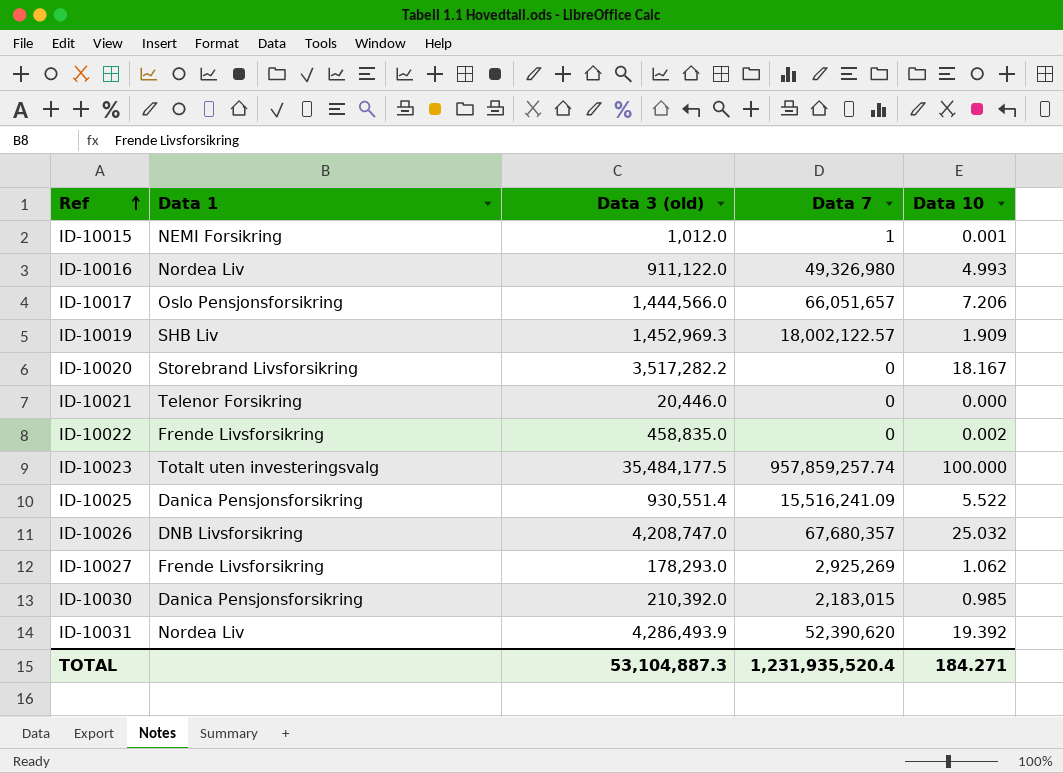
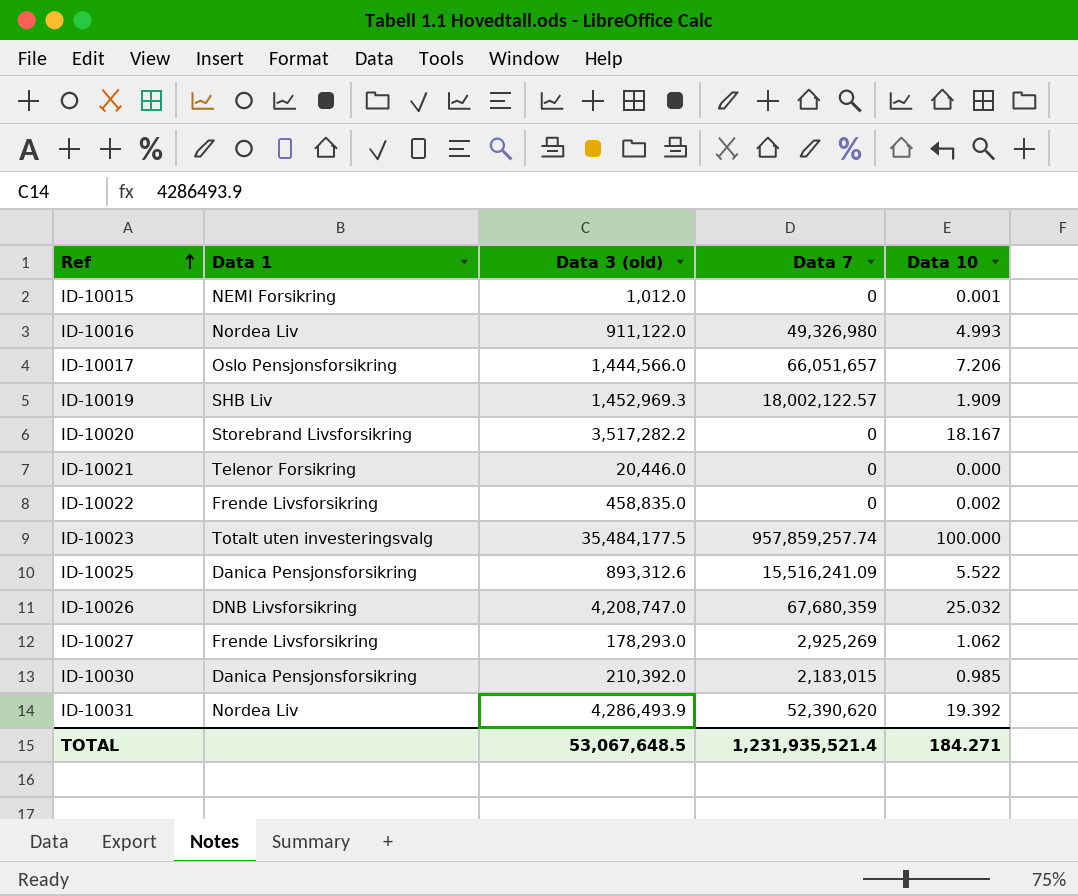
ID-10015 | Data 7: 1 -> 0
ID-10025 | Data 3 (old): 930,551.4 -> 893,312.6
ID-10026 | Data 7: 67,680,357 -> 67,680,359
TOTAL | Data 3 (old): 53,104,887.3 -> 53,067,648.5
TOTAL | Data 7: 1,231,935,520.4 -> 1,231,935,521.4

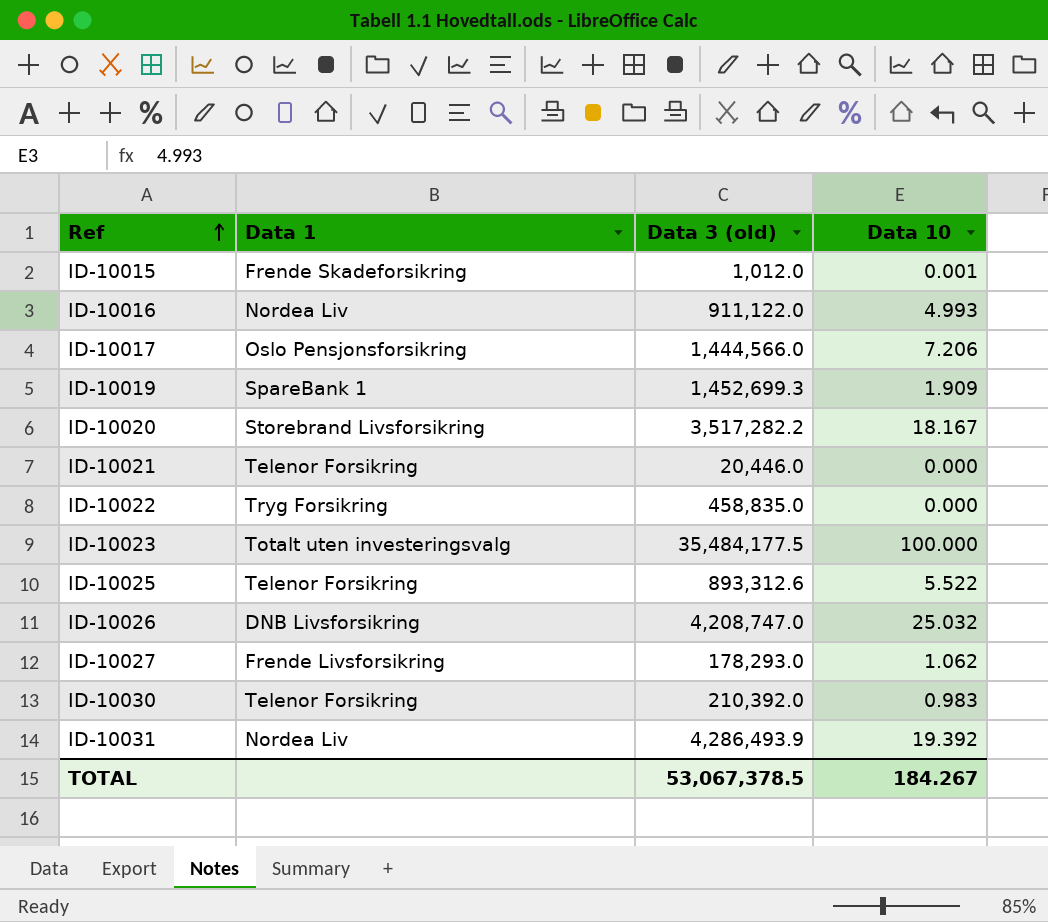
column Data 7 | position: 4 -> none
ID-10015 | Data 1: NEMI Forsikring -> Frende Skadeforsikring
ID-10019 | Data 1: SHB Liv -> SpareBank 1
ID-10019 | Data 3 (old): 1,452,969.3 -> 1,452,699.3
ID-10022 | Data 1: Frende Livsforsikring -> Tryg Forsikring
ID-10022 | Data 10: 0.002 -> 0.000
ID-10025 | Data 1: Danica Pensjonsforsikring -> Telenor Forsikring
ID-10030 | Data 1: Danica Pensjonsforsikring -> Telenor Forsikring
ID-10030 | Data 10: 0.985 -> 0.983
TOTAL | Data 3 (old): 53,067,648.5 -> 53,067,378.5
TOTAL | Data 10: 184.271 -> 184.267

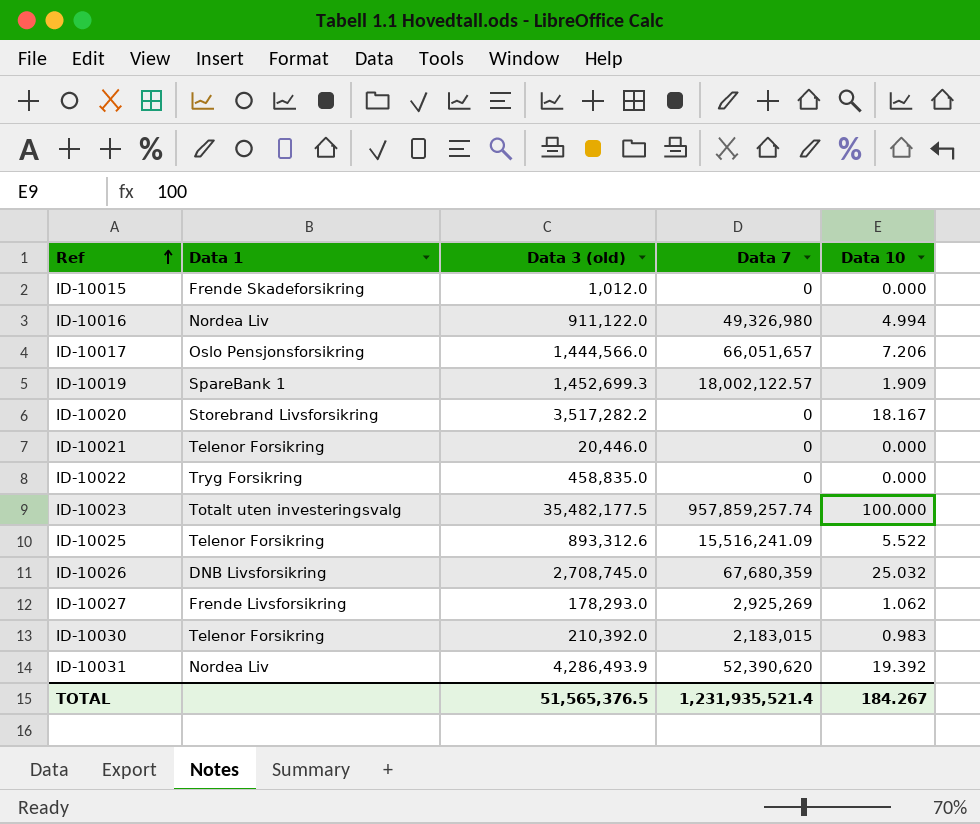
column Data 7 | position: none -> 4
ID-10015 | Data 10: 0.001 -> 0.000
ID-10016 | Data 10: 4.993 -> 4.994
ID-10023 | Data 3 (old): 35,484,177.5 -> 35,482,177.5
ID-10026 | Data 3 (old): 4,208,747.0 -> 2,708,745.0
TOTAL | Data 3 (old): 53,067,378.5 -> 51,565,376.5

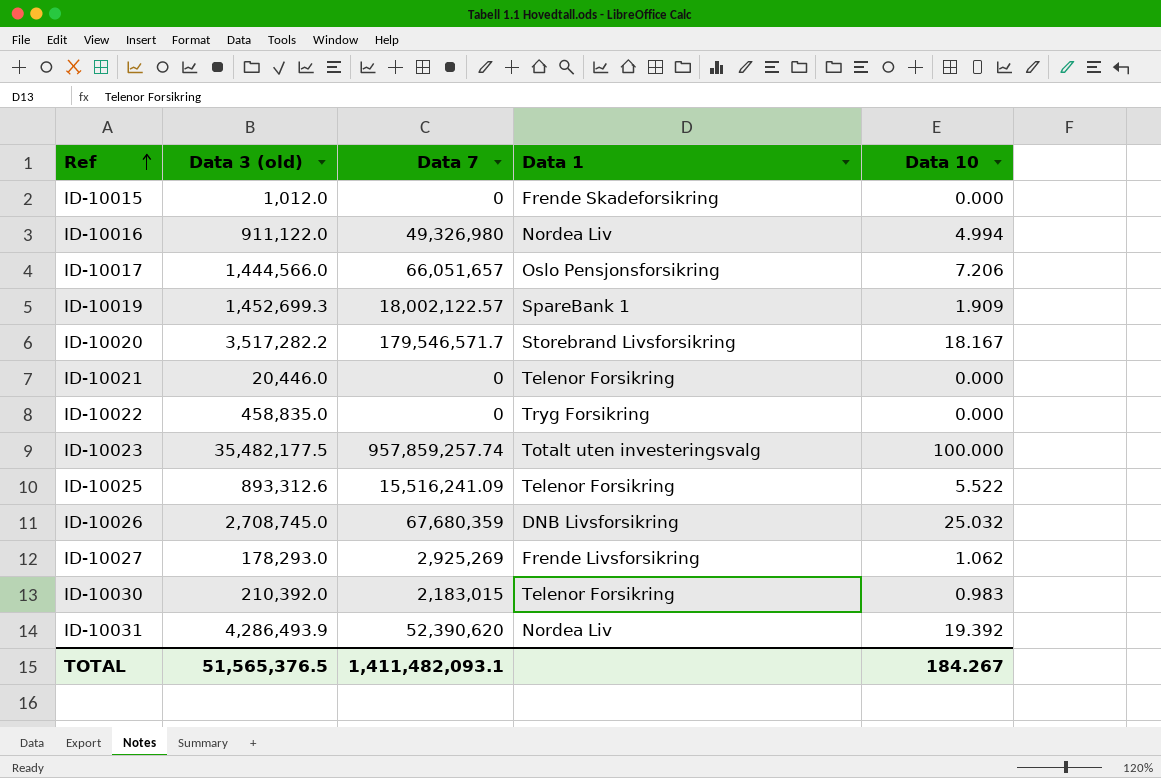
column Data 1 | position: 2 -> 4
ID-10020 | Data 7: 0 -> 179,546,571.7
TOTAL | Data 7: 1,231,935,521.4 -> 1,411,482,093.1

